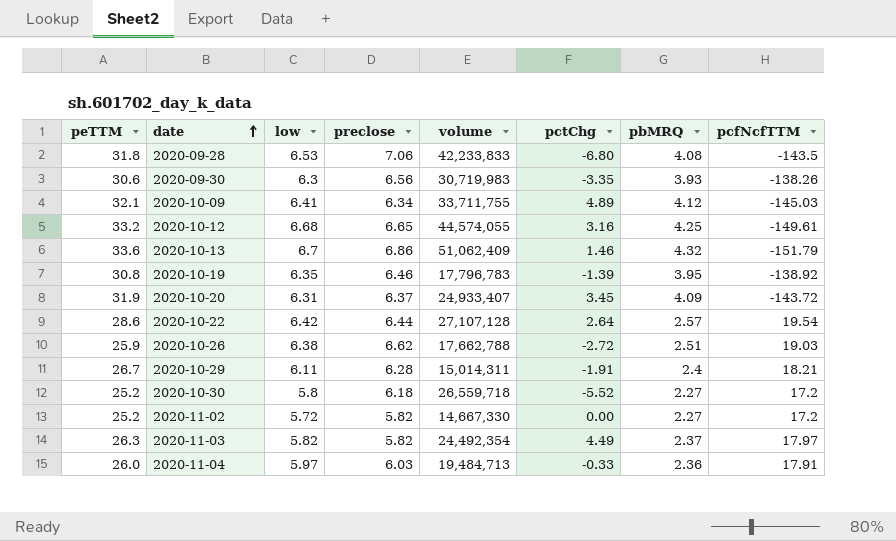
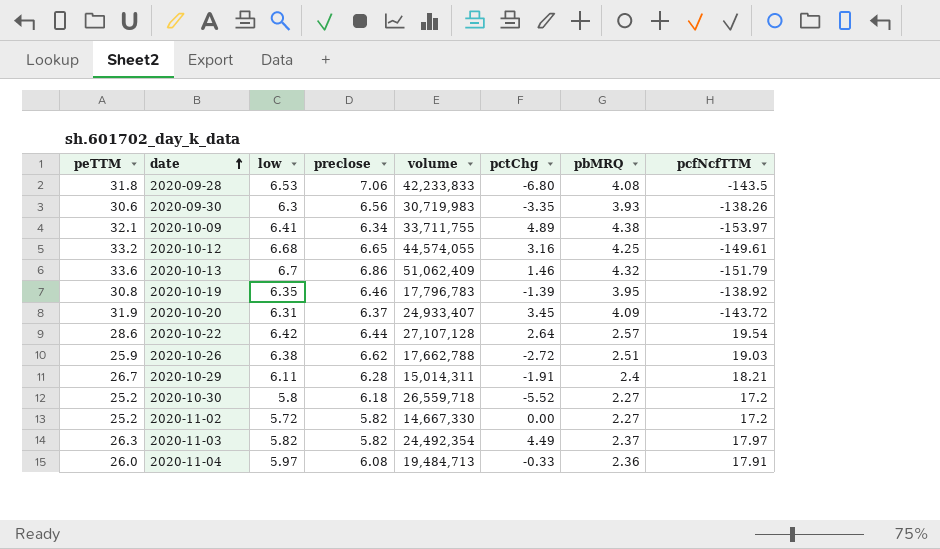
2020-10-09 | pbMRQ: 4.12 -> 4.38
2020-10-09 | pcfNcfTTM: -145.03 -> -153.97
2020-11-04 | preclose: 6.03 -> 6.08

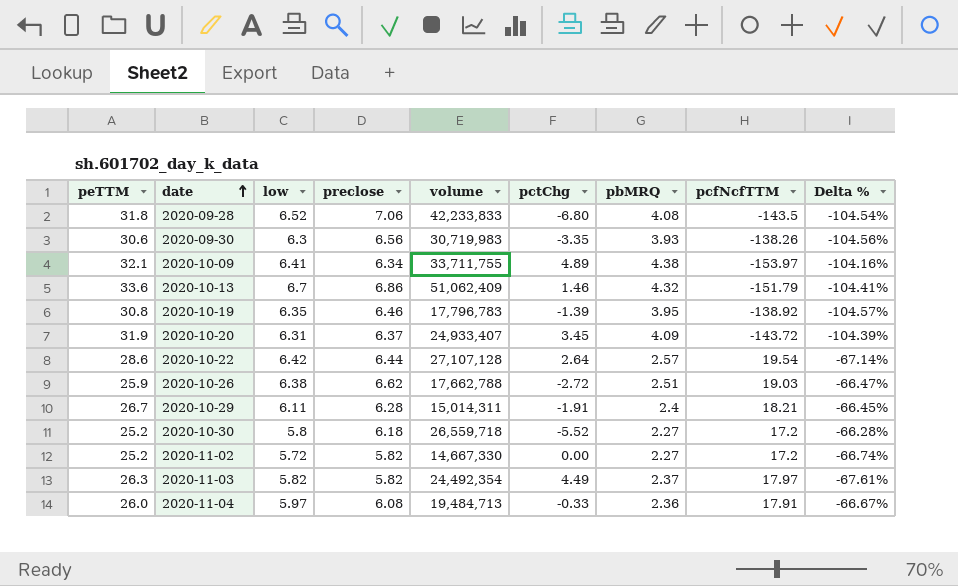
column Delta % | formula: none -> ([low] - [pcfNcfTTM]) / [pcfNcfTTM]
row 2020-10-12: 33.2 | 6.68 | 6.65 | 44,574,055 | 3.16 | 4.25 | -149.61 -> none
2020-09-28 | low: 6.53 -> 6.52

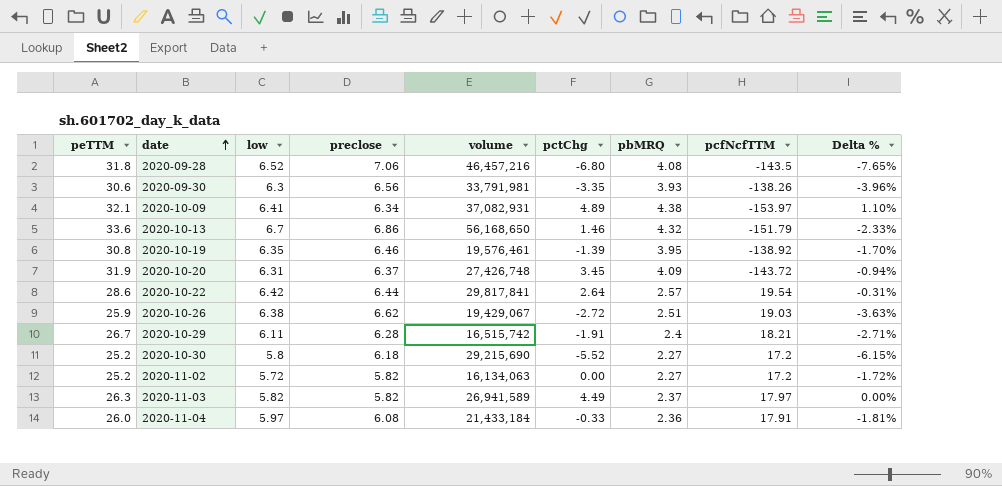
column Delta % | formula: ([low] - [pcfNcfTTM]) / [pcfNcfTTM] -> ([low] - [preclose]) / [preclose]
2020-09-28 | volume: 42,233,833 -> 46,457,216
2020-09-30 | volume: 30,719,983 -> 33,791,981
2020-10-09 | volume: 33,711,755 -> 37,082,931
2020-10-13 | volume: 51,062,409 -> 56,168,650
2020-10-19 | volume: 17,796,783 -> 19,576,461
2020-10-20 | volume: 24,933,407 -> 27,426,748
2020-10-22 | volume: 27,107,128 -> 29,817,841
2020-10-26 | volume: 17,662,788 -> 19,429,067
2020-10-29 | volume: 15,014,311 -> 16,515,742
2020-10-30 | volume: 26,559,718 -> 29,215,690
2020-11-02 | volume: 14,667,330 -> 16,134,063
2020-11-03 | volume: 24,492,354 -> 26,941,589
2020-11-04 | volume: 19,484,713 -> 21,433,184

